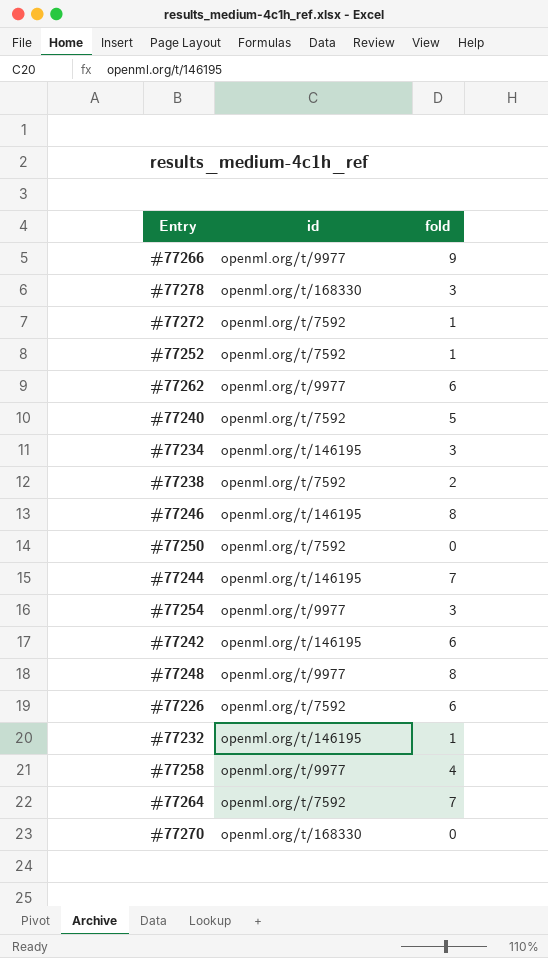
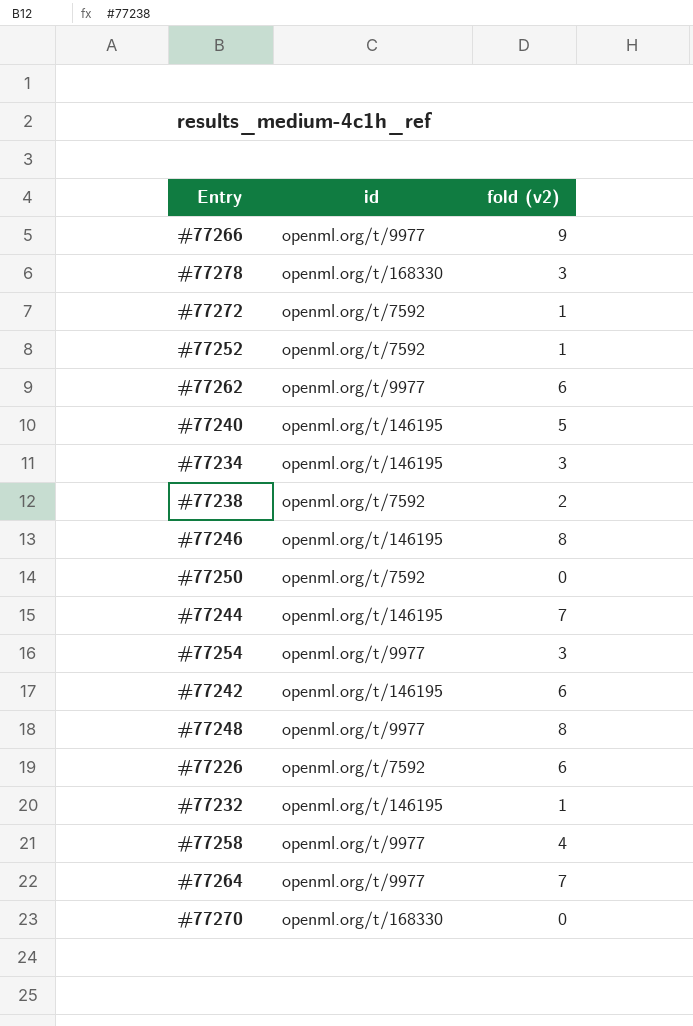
column name: fold -> fold (v2)
#77240 | id: openml.org/t/7592 -> openml.org/t/146195
#77264 | id: openml.org/t/7592 -> openml.org/t/9977

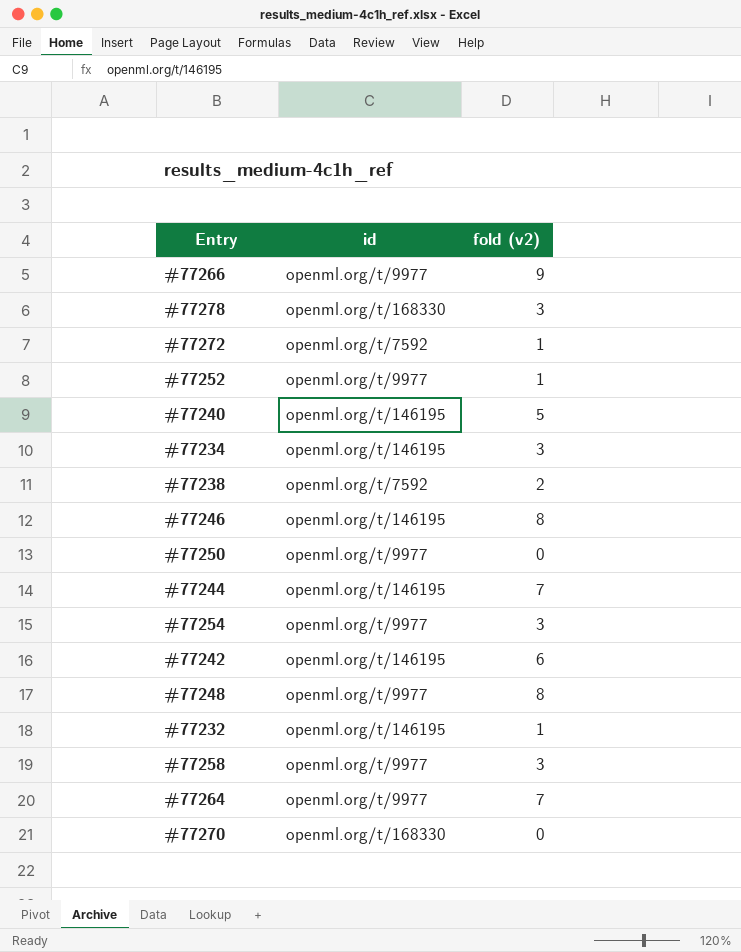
row #77262: openml.org/t/9977 | 6 -> none
row #77226: openml.org/t/7592 | 6 -> none
#77252 | id: openml.org/t/7592 -> openml.org/t/9977
#77250 | id: openml.org/t/7592 -> openml.org/t/9977
#77258 | fold (v2): 4 -> 3

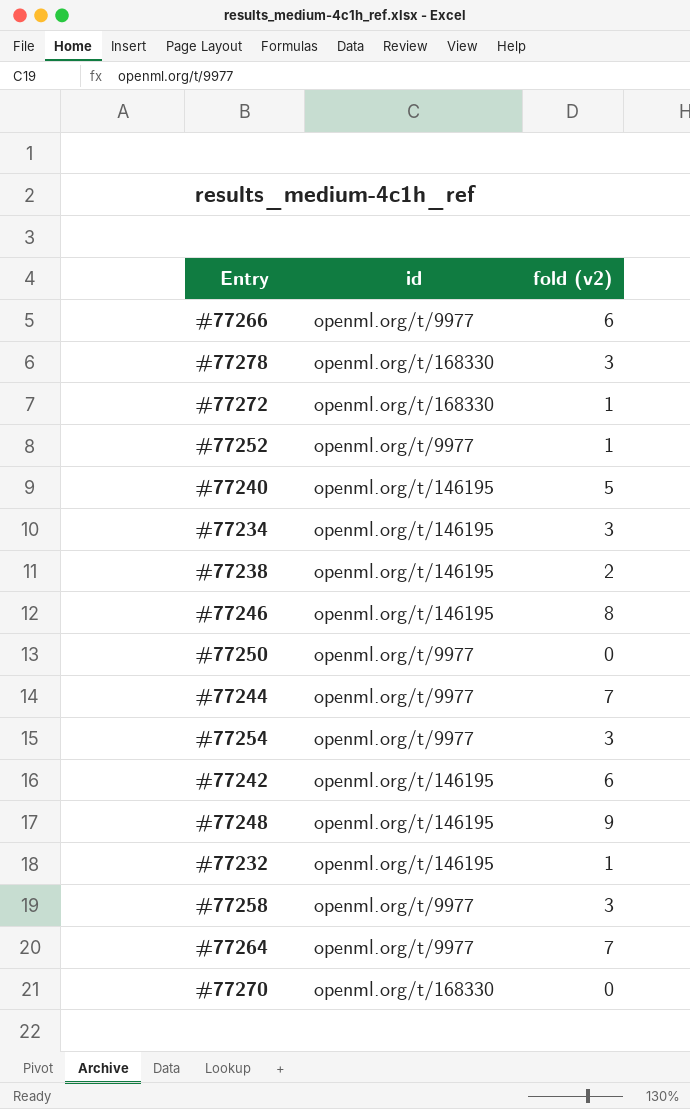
#77266 | fold (v2): 9 -> 6
#77272 | id: openml.org/t/7592 -> openml.org/t/168330
#77238 | id: openml.org/t/7592 -> openml.org/t/146195
#77244 | id: openml.org/t/146195 -> openml.org/t/9977
#77248 | id: openml.org/t/9977 -> openml.org/t/146195
#77248 | fold (v2): 8 -> 9

